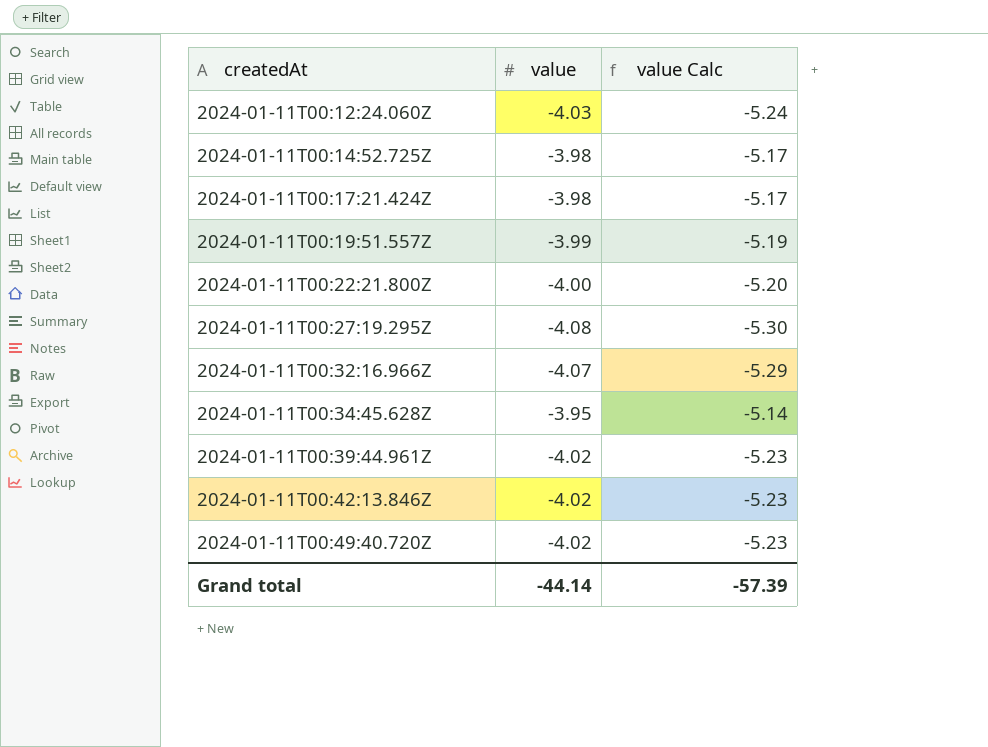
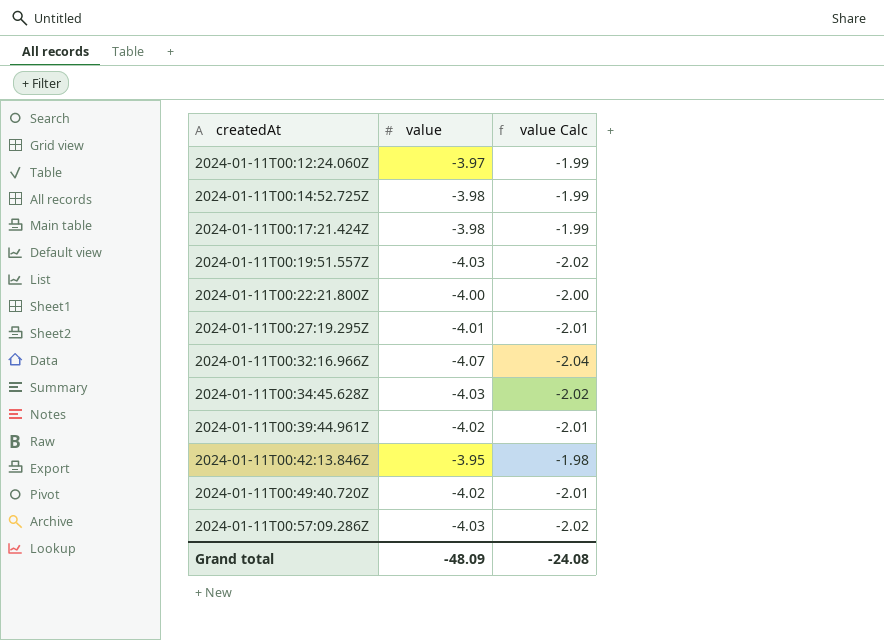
column value Calc | formula: [value] * 1.3 -> [value] * 0.5
2024-01-11T00:12:24.060Z | value: -4.03 -> -3.97
2024-01-11T00:19:51.557Z | value: -3.99 -> -4.03
2024-01-11T00:27:19.295Z | value: -4.08 -> -4.01
2024-01-11T00:34:45.628Z | value: -3.95 -> -4.03
2024-01-11T00:42:13.846Z | value: -4.02 -> -3.95
row 2024-01-11T00:57:09.286Z: none -> -4.03 | -2.02
Grand total | value: -44.14 -> -48.09
Grand total | value Calc: -57.39 -> -24.08

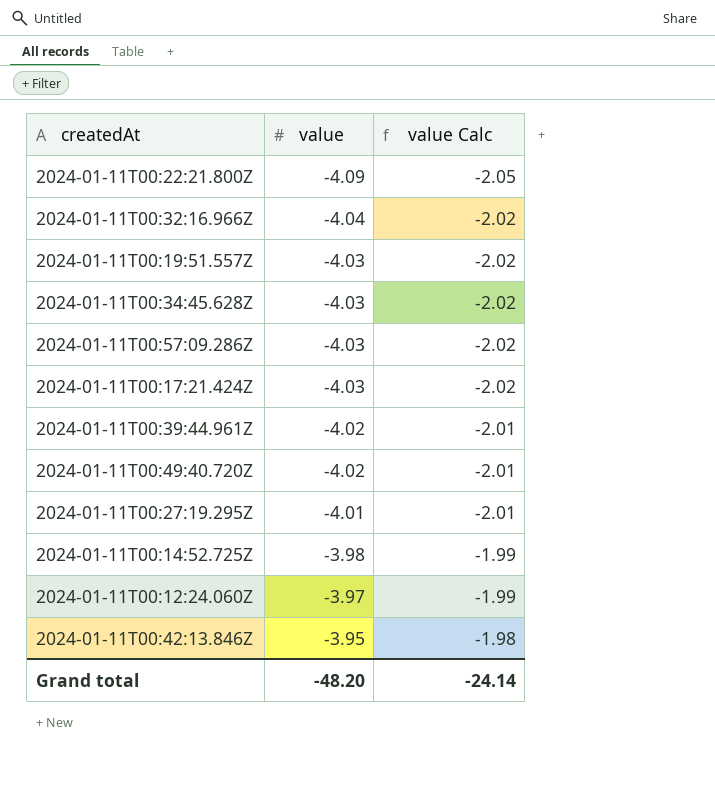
row order: createdAt ascending -> value ascending
2024-01-11T00:22:21.800Z | value: -4.00 -> -4.09
2024-01-11T00:22:21.800Z | value Calc: -2.00 -> -2.05
2024-01-11T00:32:16.966Z | value: -4.07 -> -4.04
2024-01-11T00:32:16.966Z | value Calc: -2.04 -> -2.02
2024-01-11T00:17:21.424Z | value: -3.98 -> -4.03
2024-01-11T00:17:21.424Z | value Calc: -1.99 -> -2.02
Grand total | value: -48.09 -> -48.20
Grand total | value Calc: -24.08 -> -24.14

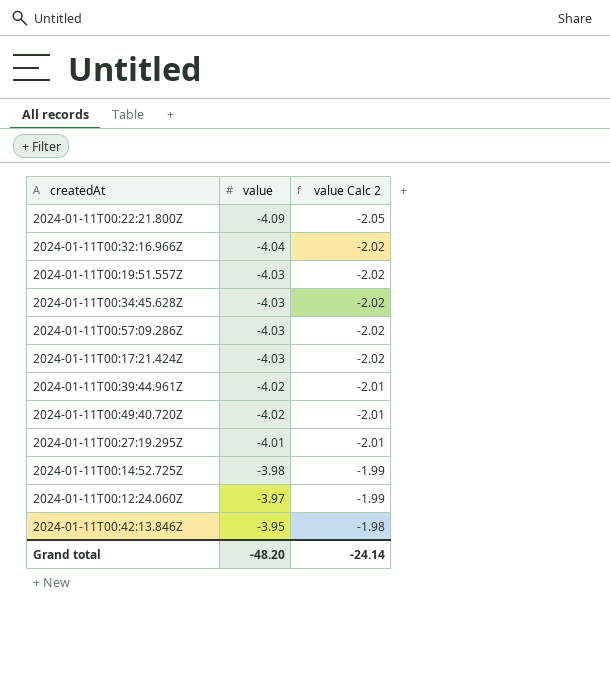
column name: value Calc -> value Calc 2

